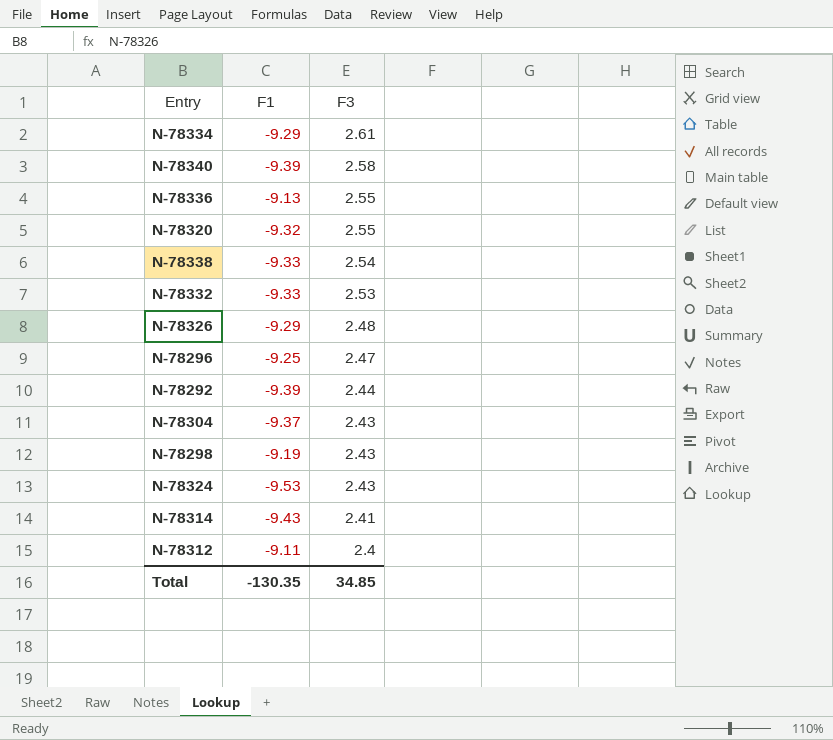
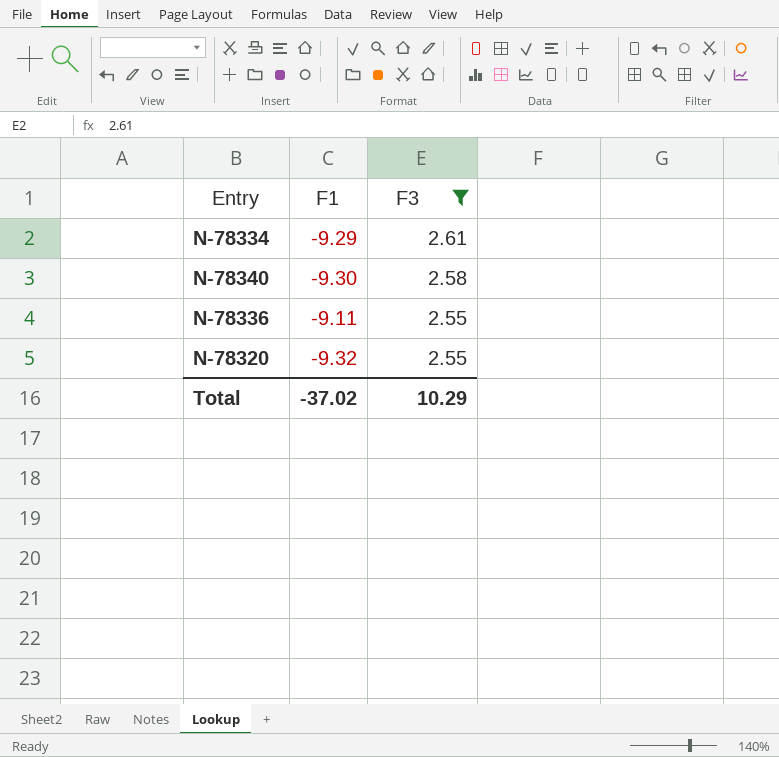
filter: none -> F3 >= 2.55
N-78340 | F1: -9.39 -> -9.30
N-78336 | F1: -9.13 -> -9.11
Total | F1: -130.35 -> -37.02
Total | F3: 34.85 -> 10.29

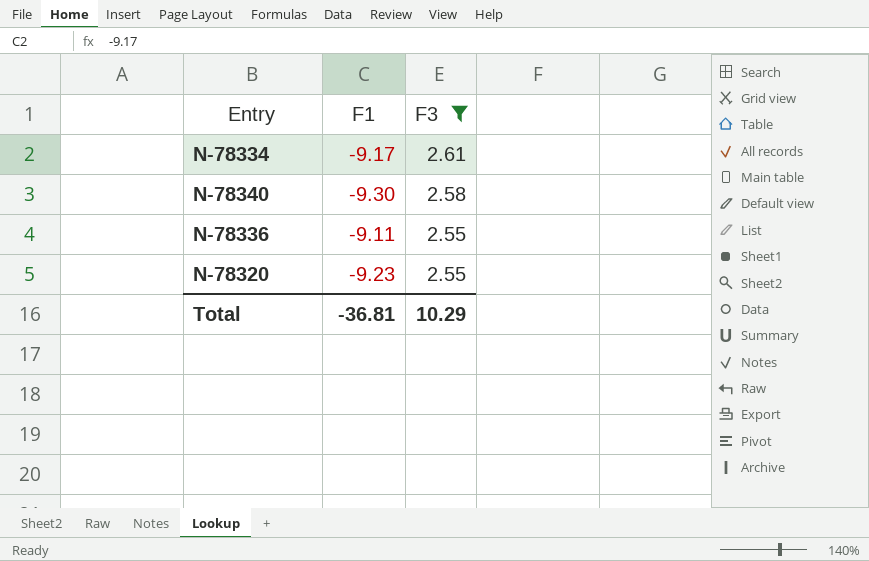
N-78334 | F1: -9.29 -> -9.17
N-78320 | F1: -9.32 -> -9.23
Total | F1: -37.02 -> -36.81

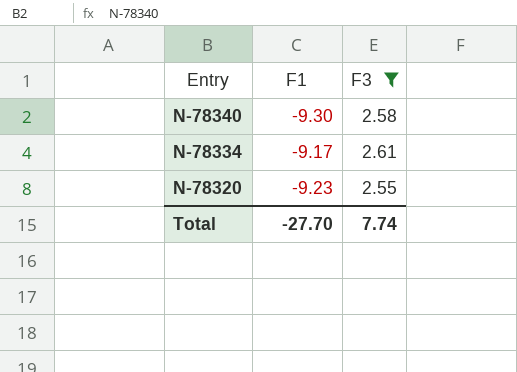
row order: F3 descending -> Entry descending
row N-78336: -9.11 | 2.55 -> none
Total | F1: -36.81 -> -27.70
Total | F3: 10.29 -> 7.74

